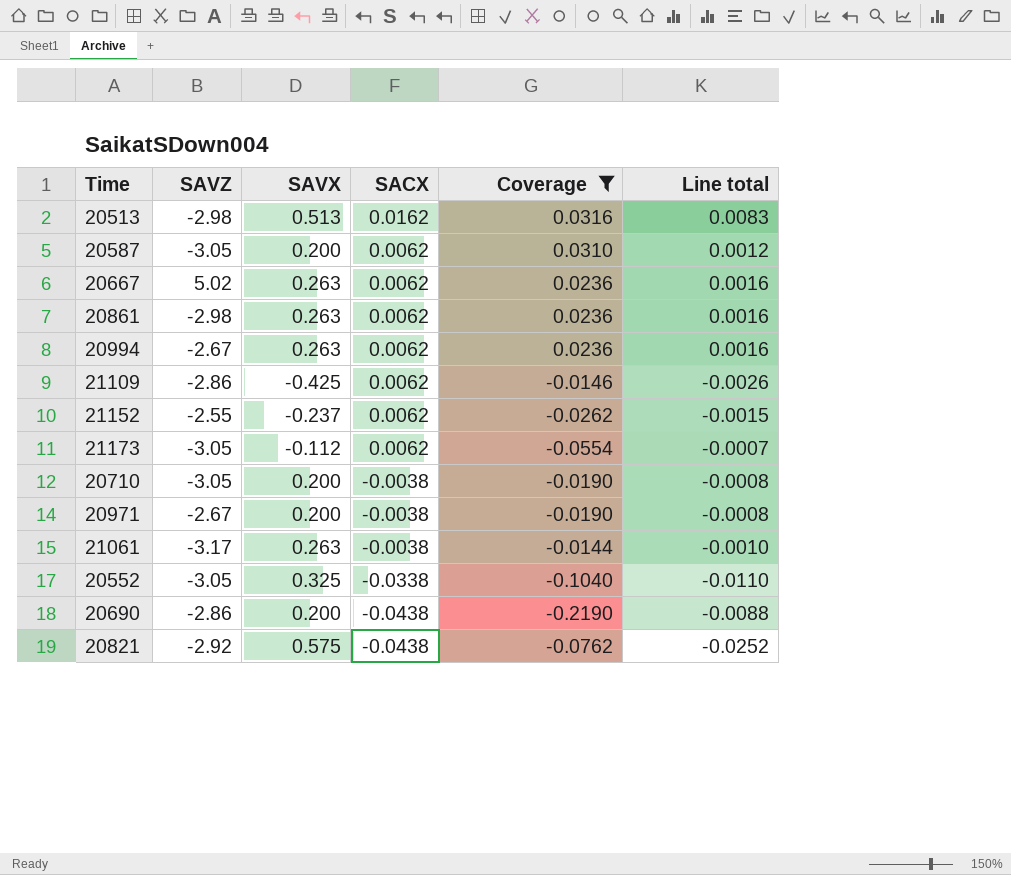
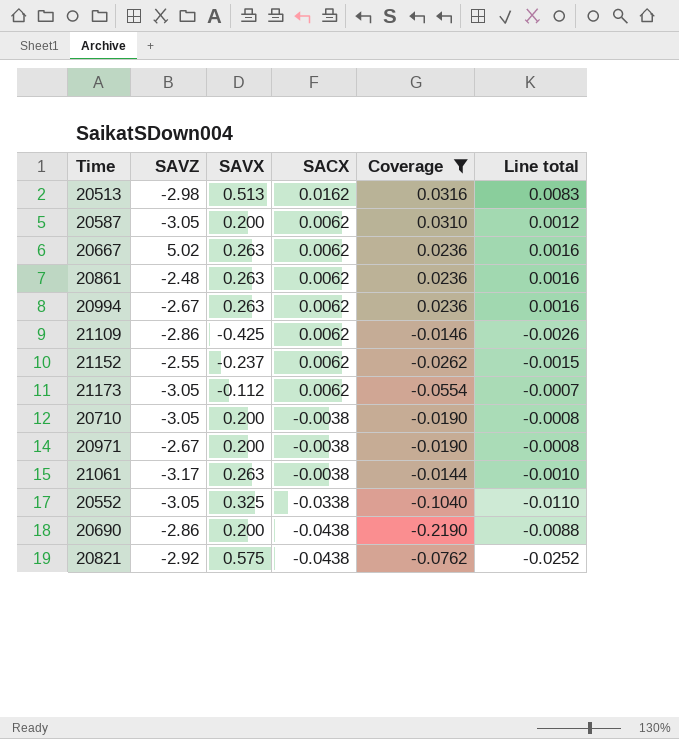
20861 | SAVZ: -2.98 -> -2.48

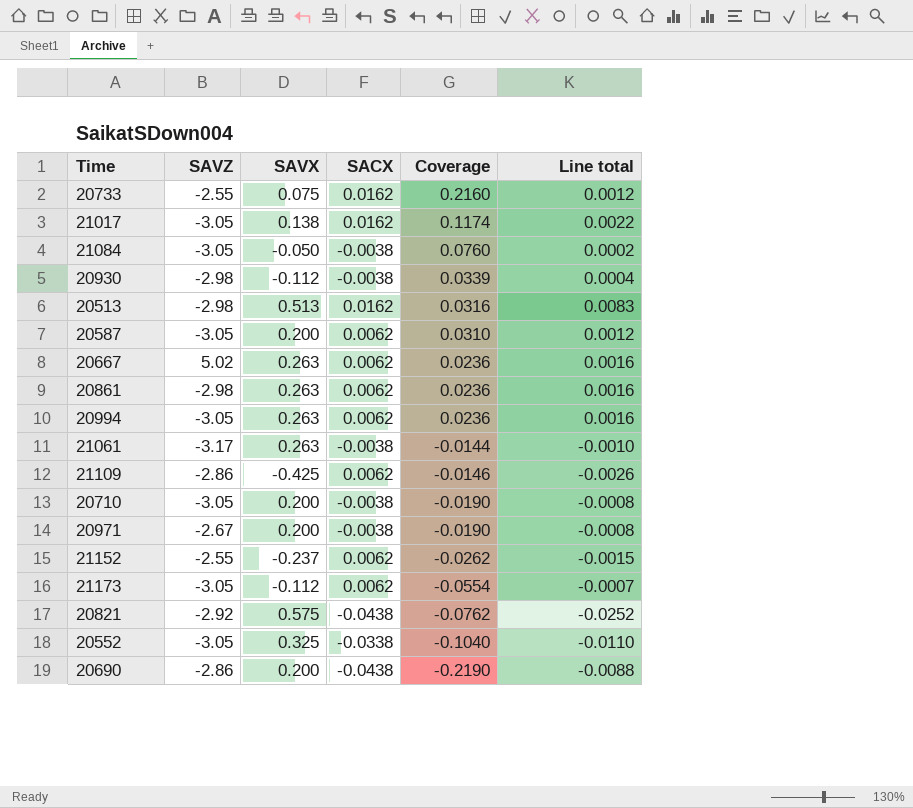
filter: Coverage <= 0.0316 -> none
row order: SACX descending -> Coverage descending
20861 | SAVZ: -2.48 -> -2.98
20994 | SAVZ: -2.67 -> -3.05

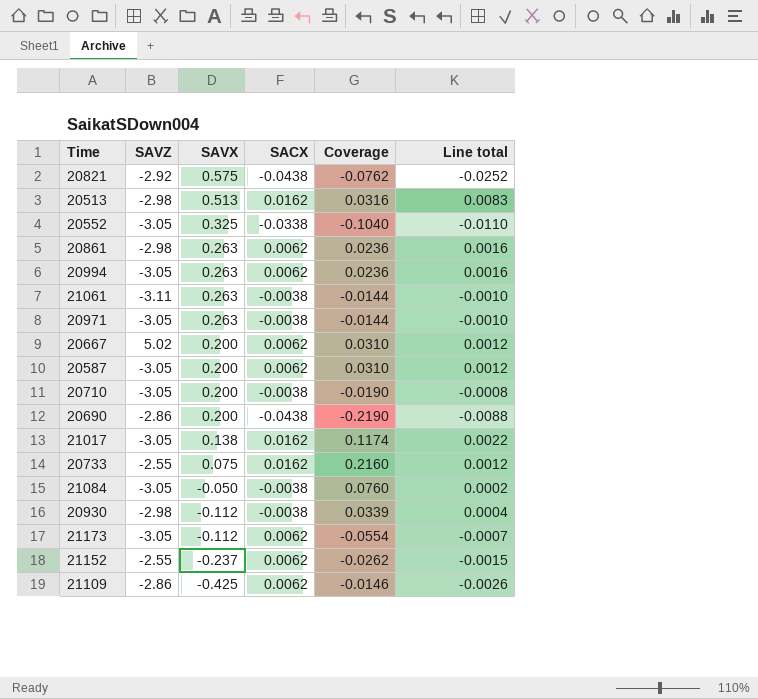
row order: Coverage descending -> SAVX descending
21061 | SAVZ: -3.17 -> -3.11
20971 | SAVZ: -2.67 -> -3.05
20971 | SAVX: 0.200 -> 0.263
20971 | Coverage: -0.0190 -> -0.0144
20971 | Line total: -0.0008 -> -0.0010
20667 | SAVX: 0.263 -> 0.200
20667 | Coverage: 0.0236 -> 0.0310
20667 | Line total: 0.0016 -> 0.0012

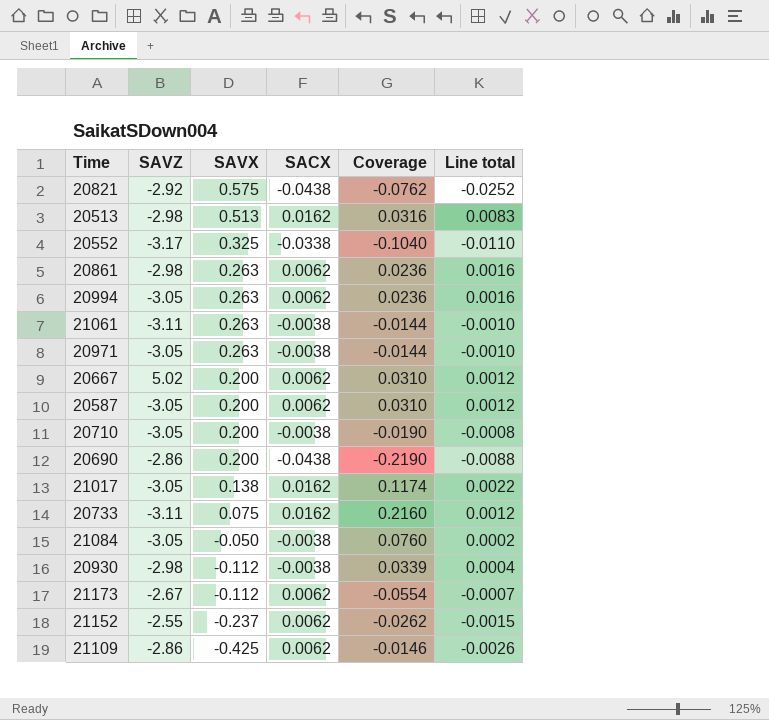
20552 | SAVZ: -3.05 -> -3.17
20733 | SAVZ: -2.55 -> -3.11
21173 | SAVZ: -3.05 -> -2.67

